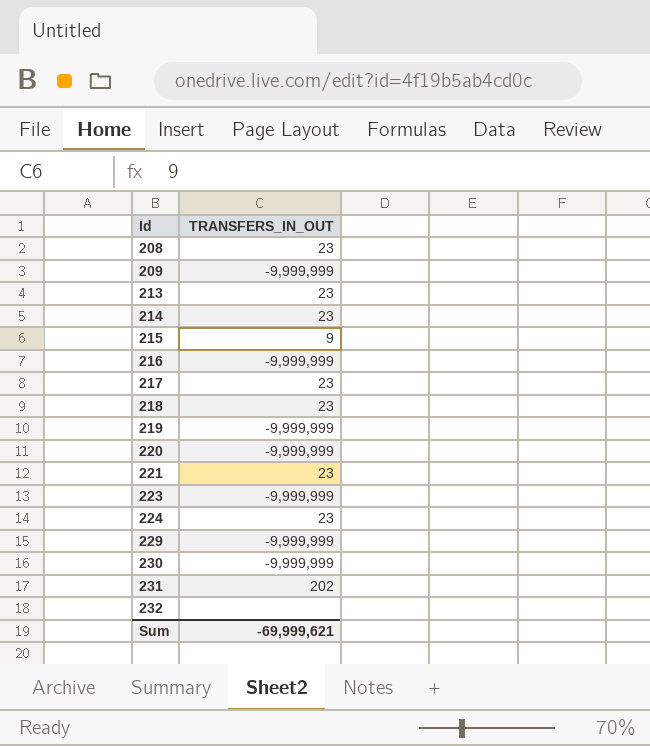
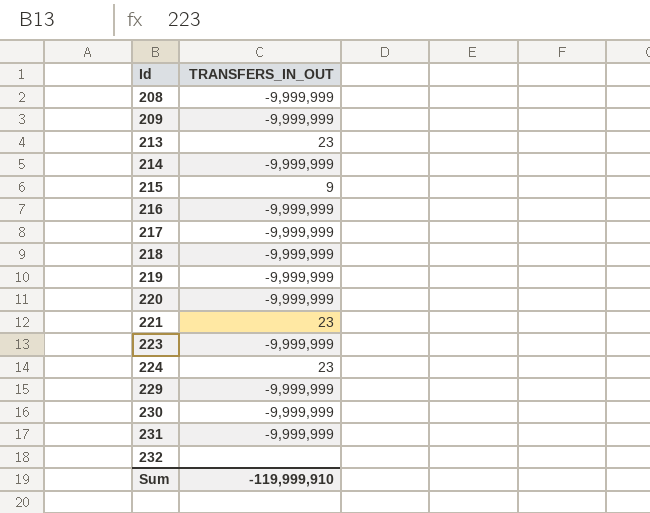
208 | TRANSFERS_IN_OUT: 23 -> -9,999,999
214 | TRANSFERS_IN_OUT: 23 -> -9,999,999
217 | TRANSFERS_IN_OUT: 23 -> -9,999,999
218 | TRANSFERS_IN_OUT: 23 -> -9,999,999
231 | TRANSFERS_IN_OUT: 202 -> -9,999,999
Sum | TRANSFERS_IN_OUT: -69,999,621 -> -119,999,910

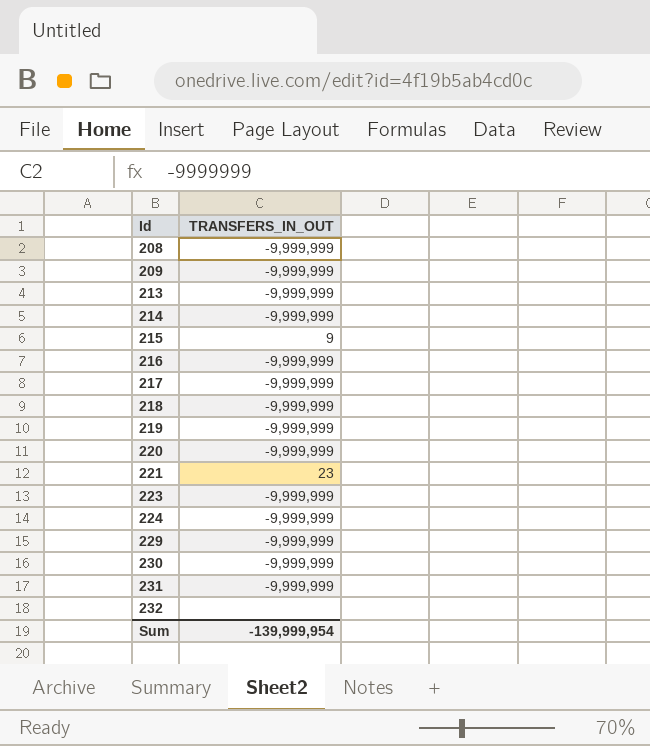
213 | TRANSFERS_IN_OUT: 23 -> -9,999,999
224 | TRANSFERS_IN_OUT: 23 -> -9,999,999
Sum | TRANSFERS_IN_OUT: -119,999,910 -> -139,999,954

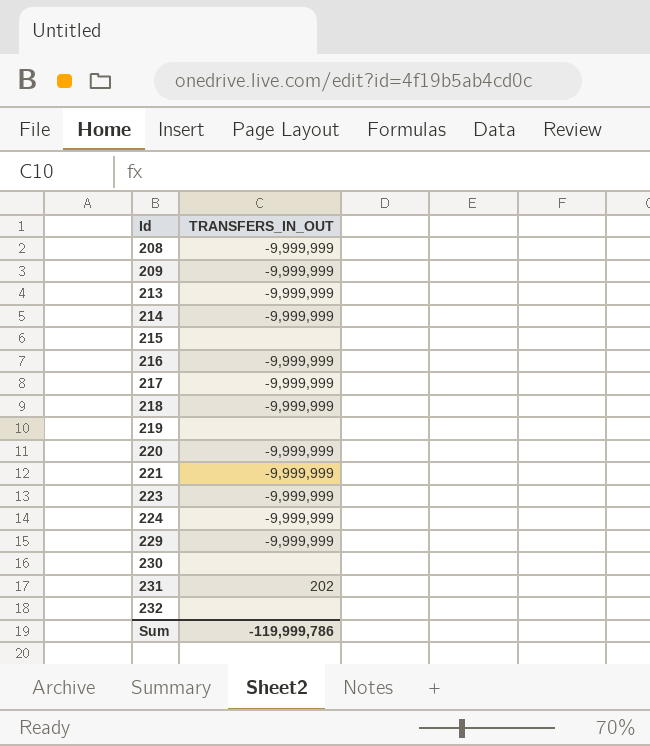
215 | TRANSFERS_IN_OUT: 9 -> none
219 | TRANSFERS_IN_OUT: -9,999,999 -> none
221 | TRANSFERS_IN_OUT: 23 -> -9,999,999
230 | TRANSFERS_IN_OUT: -9,999,999 -> none
231 | TRANSFERS_IN_OUT: -9,999,999 -> 202
Sum | TRANSFERS_IN_OUT: -139,999,954 -> -119,999,786

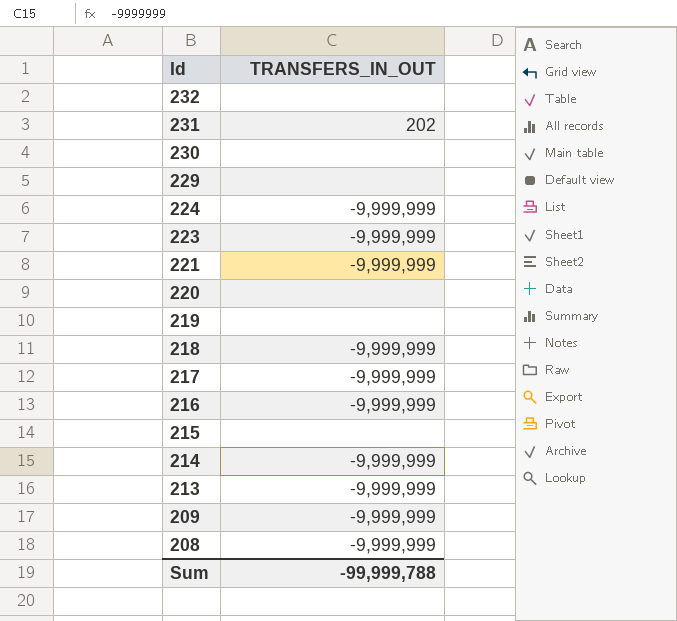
row order: Id ascending -> Id descending
229 | TRANSFERS_IN_OUT: -9,999,999 -> none
220 | TRANSFERS_IN_OUT: -9,999,999 -> none
Sum | TRANSFERS_IN_OUT: -119,999,786 -> -99,999,788

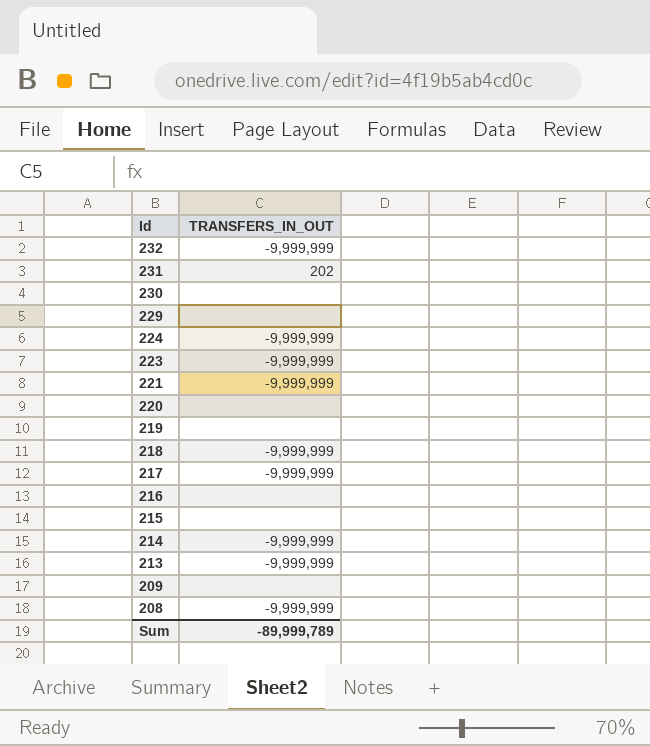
232 | TRANSFERS_IN_OUT: none -> -9,999,999
216 | TRANSFERS_IN_OUT: -9,999,999 -> none
209 | TRANSFERS_IN_OUT: -9,999,999 -> none
Sum | TRANSFERS_IN_OUT: -99,999,788 -> -89,999,789

